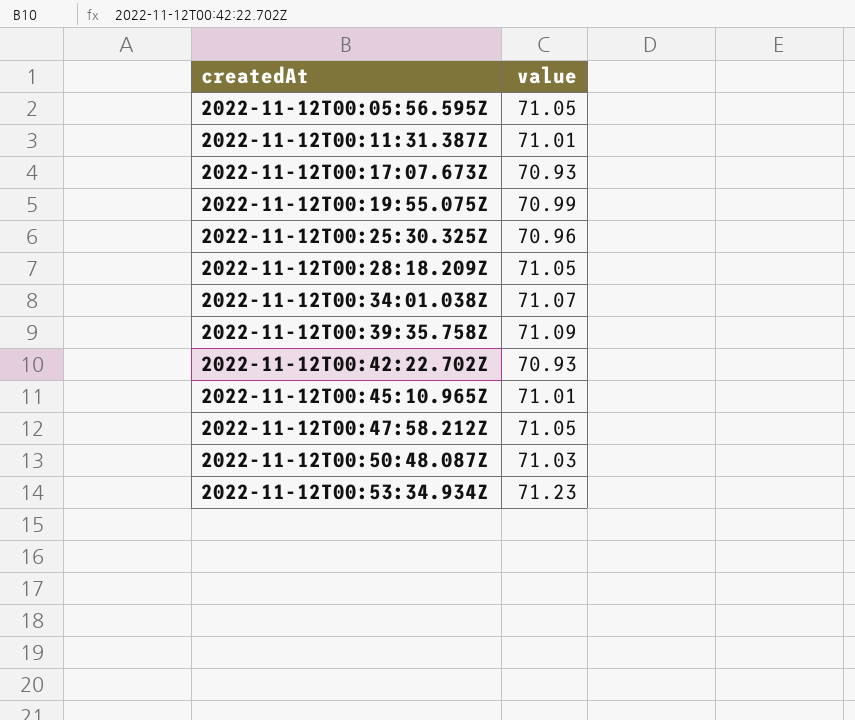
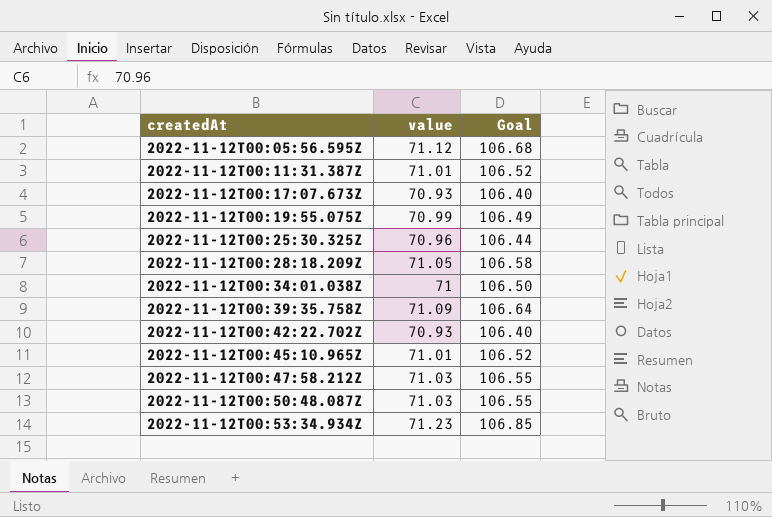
column Goal | formula: none -> [value] * 1.5
2022-11-12T00:05:56.595Z | value: 71.05 -> 71.12
2022-11-12T00:34:01.038Z | value: 71.07 -> 71
2022-11-12T00:47:58.212Z | value: 71.05 -> 71.03

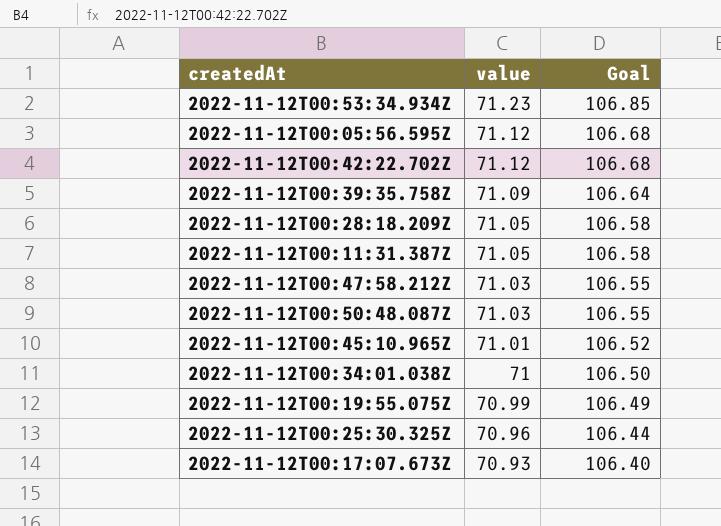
row order: createdAt ascending -> value descending
2022-11-12T00:42:22.702Z | value: 70.93 -> 71.12
2022-11-12T00:42:22.702Z | Goal: 106.40 -> 106.68
2022-11-12T00:11:31.387Z | value: 71.01 -> 71.05
2022-11-12T00:11:31.387Z | Goal: 106.52 -> 106.58

